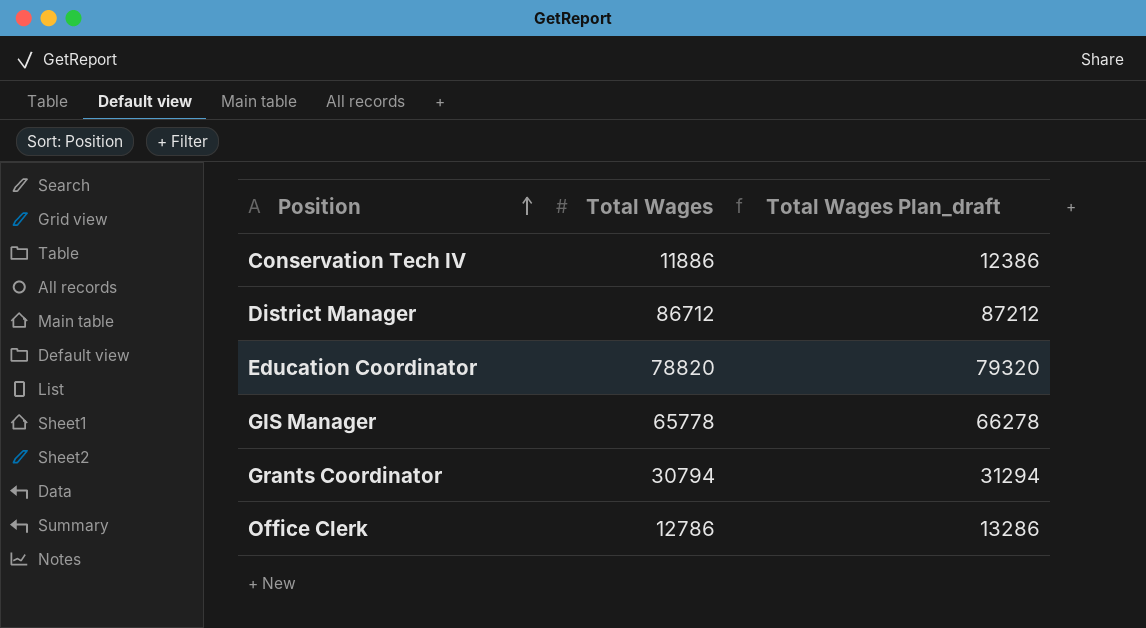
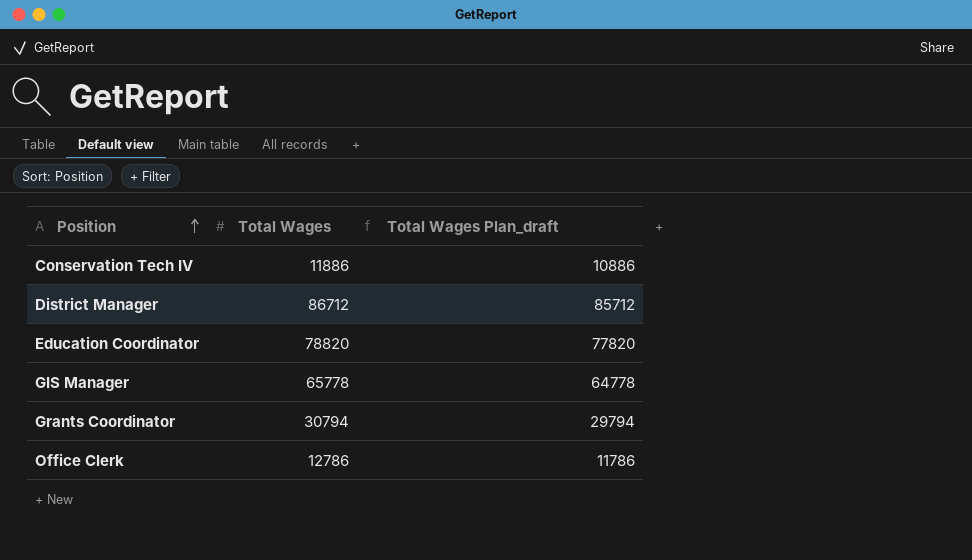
column Total Wages Plan_draft | formula: [Total Wages] + 500 -> [Total Wages] - 1000

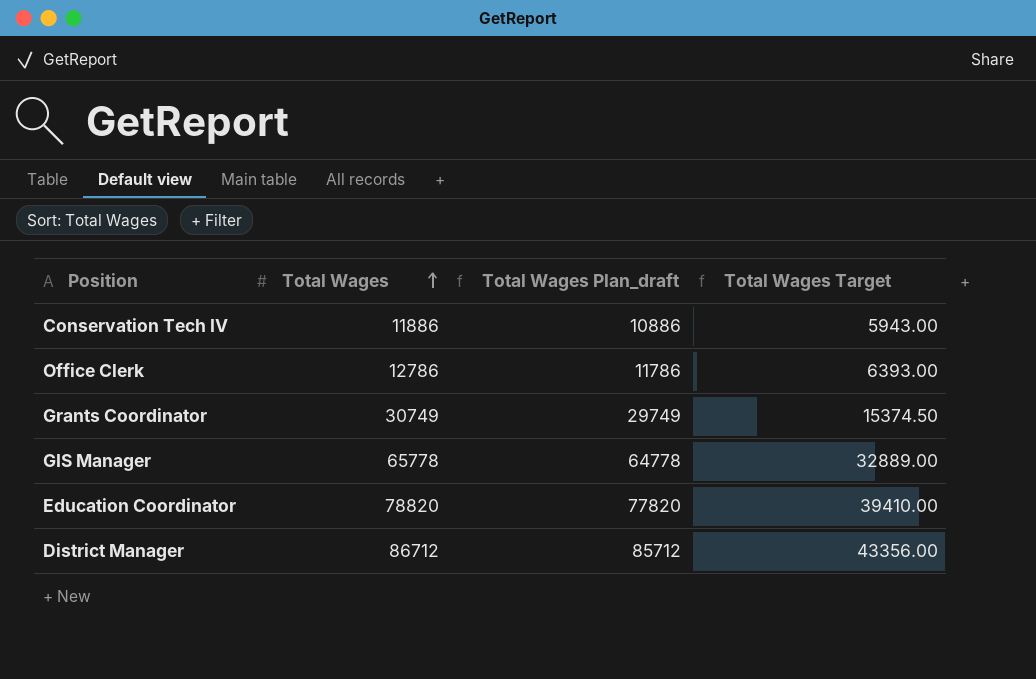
row order: Position ascending -> Total Wages ascending
column Total Wages Target | formula: none -> [Total Wages] * 0.5
Grants Coordinator | Total Wages: 30794 -> 30749
Grants Coordinator | Total Wages Plan_draft: 29794 -> 29749

